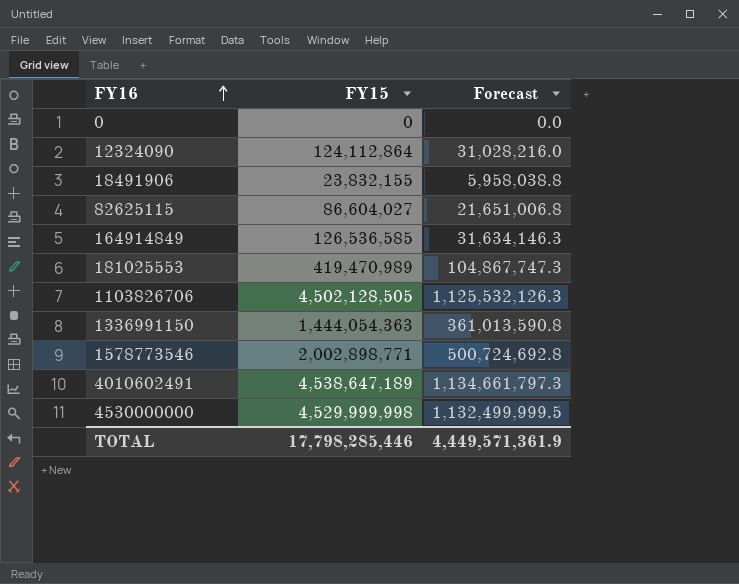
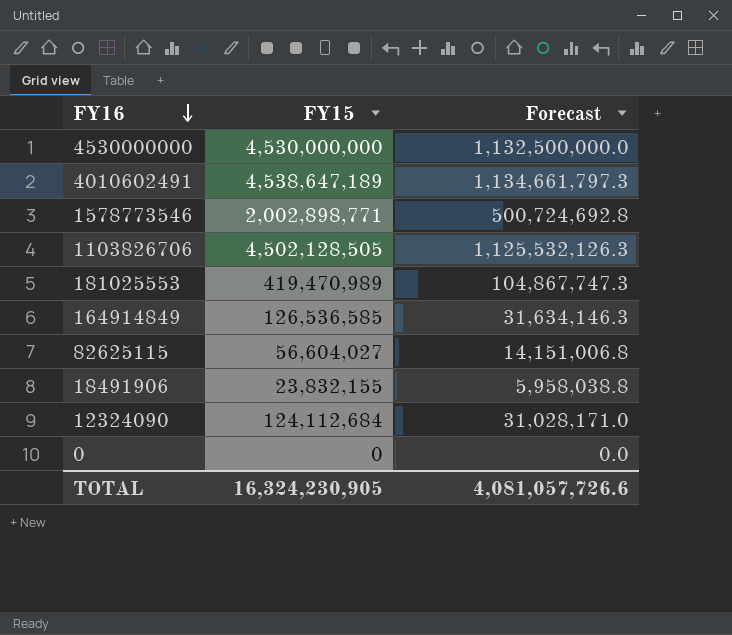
row order: FY16 ascending -> FY16 descending
row 1336991150: 1,444,054,363 | 361,013,590.8 -> none
4530000000 | FY15: 4,529,999,998 -> 4,530,000,000
4530000000 | Forecast: 1,132,499,999.5 -> 1,132,500,000.0
82625115 | FY15: 86,604,027 -> 56,604,027
82625115 | Forecast: 21,651,006.8 -> 14,151,006.8
12324090 | FY15: 124,112,864 -> 124,112,684
12324090 | Forecast: 31,028,216.0 -> 31,028,171.0
TOTAL | FY15: 17,798,285,446 -> 16,324,230,905
TOTAL | Forecast: 4,449,571,361.9 -> 4,081,057,726.6

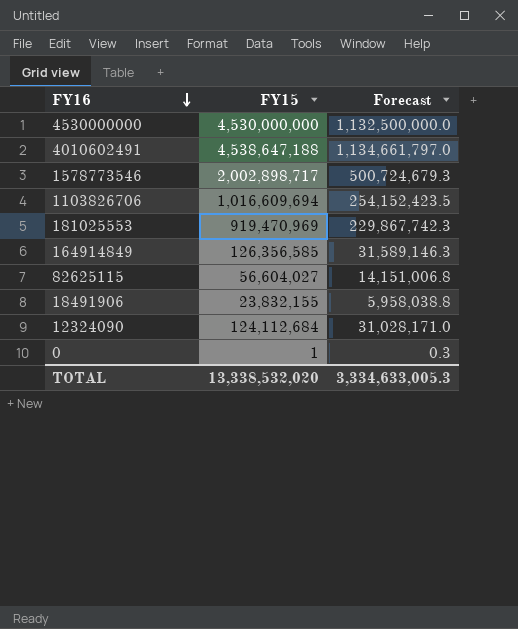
4010602491 | FY15: 4,538,647,189 -> 4,538,647,188
4010602491 | Forecast: 1,134,661,797.3 -> 1,134,661,797.0
1578773546 | FY15: 2,002,898,771 -> 2,002,898,717
1578773546 | Forecast: 500,724,692.8 -> 500,724,679.3
1103826706 | FY15: 4,502,128,505 -> 1,016,609,694
1103826706 | Forecast: 1,125,532,126.3 -> 254,152,423.5
181025553 | FY15: 419,470,989 -> 919,470,969
181025553 | Forecast: 104,867,747.3 -> 229,867,742.3
164914849 | FY15: 126,536,585 -> 126,356,585
164914849 | Forecast: 31,634,146.3 -> 31,589,146.3
0 | FY15: 0 -> 1
0 | Forecast: 0.0 -> 0.3
TOTAL | FY15: 16,324,230,905 -> 13,338,532,020
TOTAL | Forecast: 4,081,057,726.6 -> 3,334,633,005.3

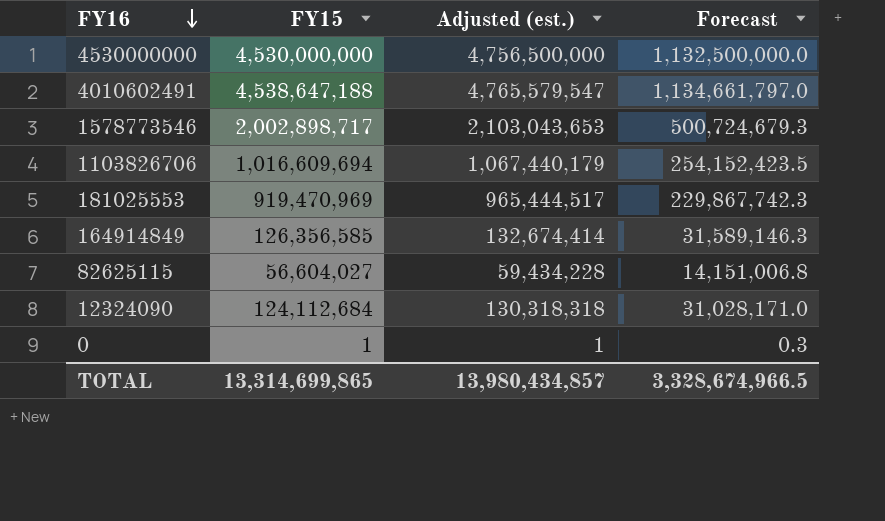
column Adjusted (est.) | formula: none -> [FY15] * 1.05
row 18491906: 23,832,155 | 5,958,038.8 -> none
TOTAL | FY15: 13,338,532,020 -> 13,314,699,865
TOTAL | Forecast: 3,334,633,005.3 -> 3,328,674,966.5

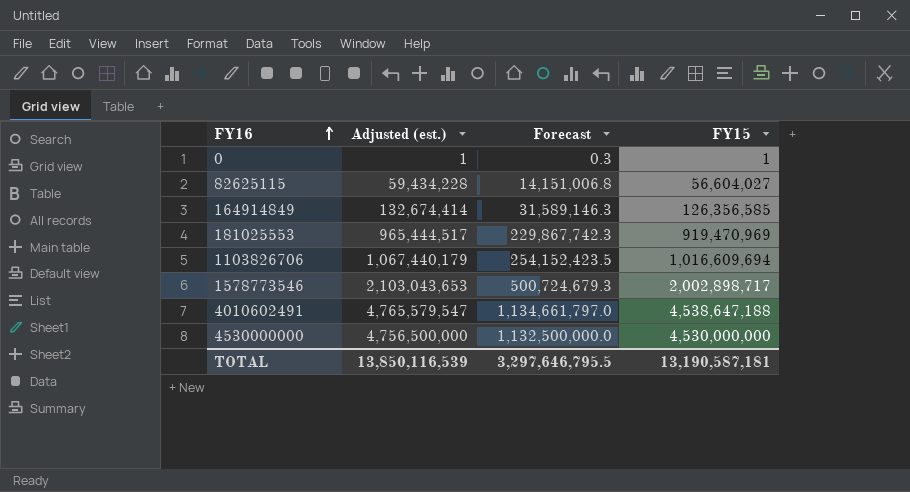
row order: FY16 descending -> FY16 ascending
column FY15 | position: 2 -> 4
row 12324090: 124,112,684 | 130,318,318 | 31,028,171.0 -> none
TOTAL | Adjusted (est.): 13,980,434,857 -> 13,850,116,539
TOTAL | Forecast: 3,328,674,966.5 -> 3,297,646,795.5
TOTAL | FY15: 13,314,699,865 -> 13,190,587,181

